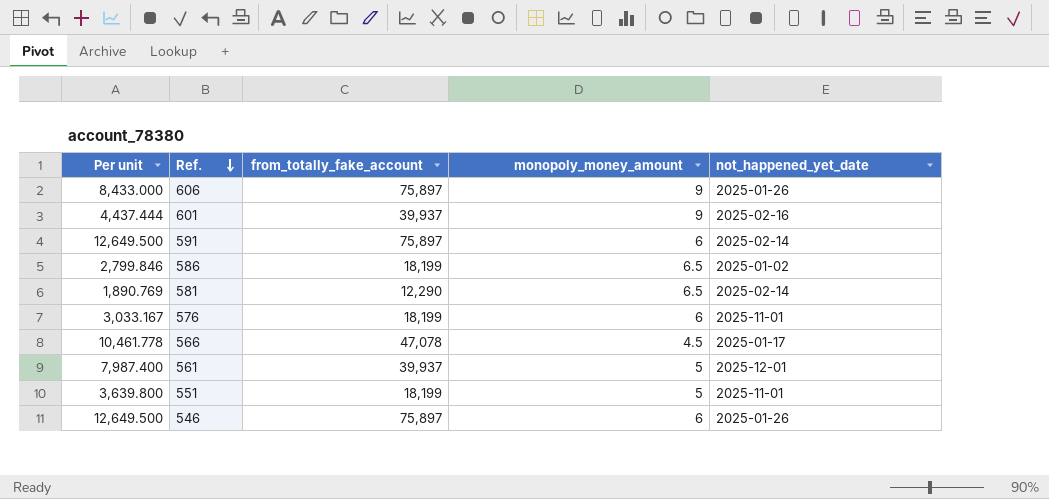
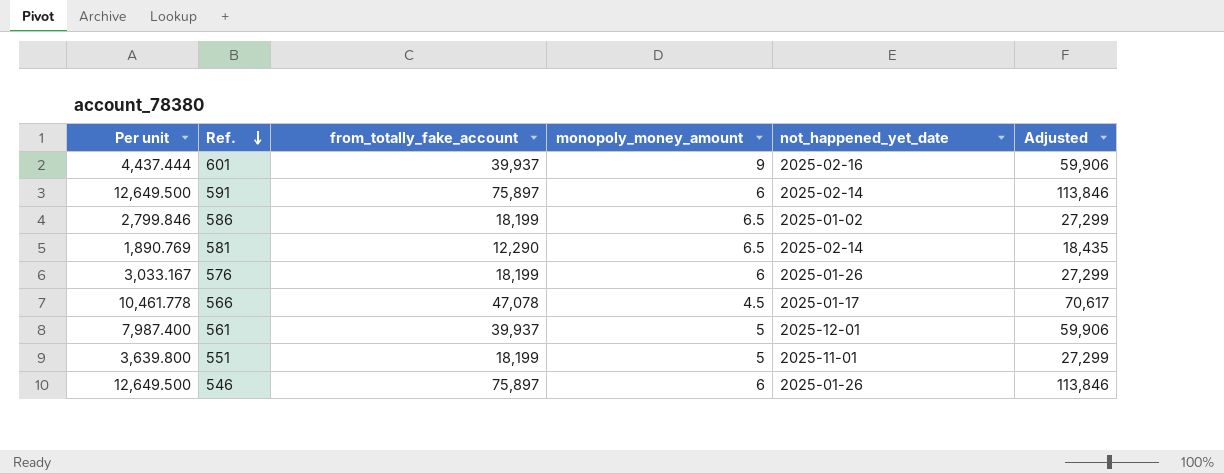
column Adjusted | formula: none -> [from_totally_fake_account] * 1.5
row 606: 8,433.000 | 75,897 | 9 | 2025-01-26 -> none
576 | not_happened_yet_date: 2025-11-01 -> 2025-01-26

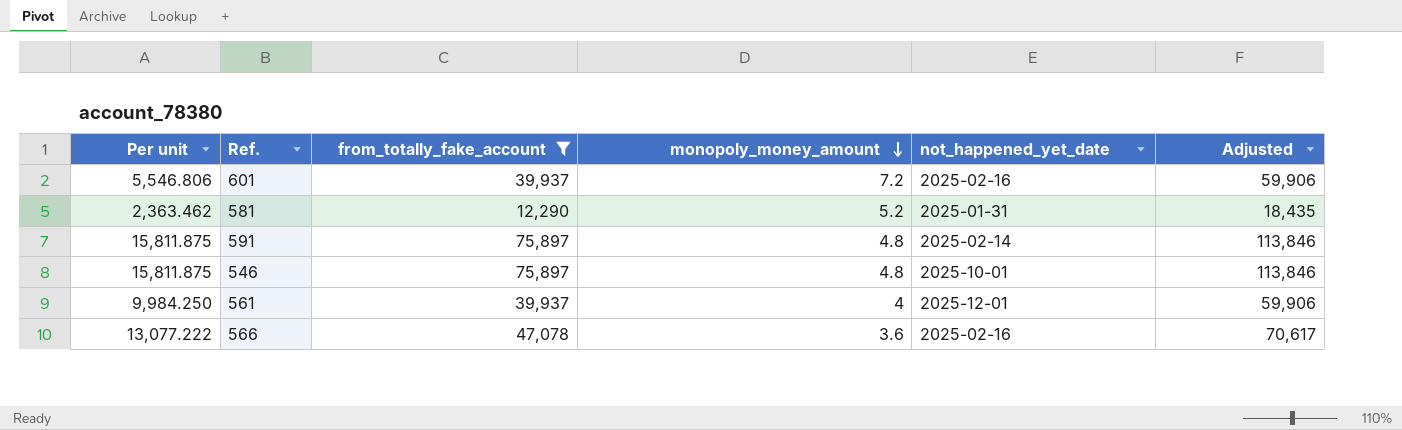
filter: none -> from_totally_fake_account != 18,199
row order: Ref. descending -> monopoly_money_amount descending
601 | Per unit: 4,437.444 -> 5,546.806
601 | monopoly_money_amount: 9 -> 7.2
581 | Per unit: 1,890.769 -> 2,363.462
581 | monopoly_money_amount: 6.5 -> 5.2
581 | not_happened_yet_date: 2025-02-14 -> 2025-01-31
591 | Per unit: 12,649.500 -> 15,811.875
591 | monopoly_money_amount: 6 -> 4.8
546 | Per unit: 12,649.500 -> 15,811.875
546 | monopoly_money_amount: 6 -> 4.8
546 | not_happened_yet_date: 2025-01-26 -> 2025-10-01
561 | Per unit: 7,987.400 -> 9,984.250
561 | monopoly_money_amount: 5 -> 4
566 | Per unit: 10,461.778 -> 13,077.222
566 | monopoly_money_amount: 4.5 -> 3.6
566 | not_happened_yet_date: 2025-01-17 -> 2025-02-16

